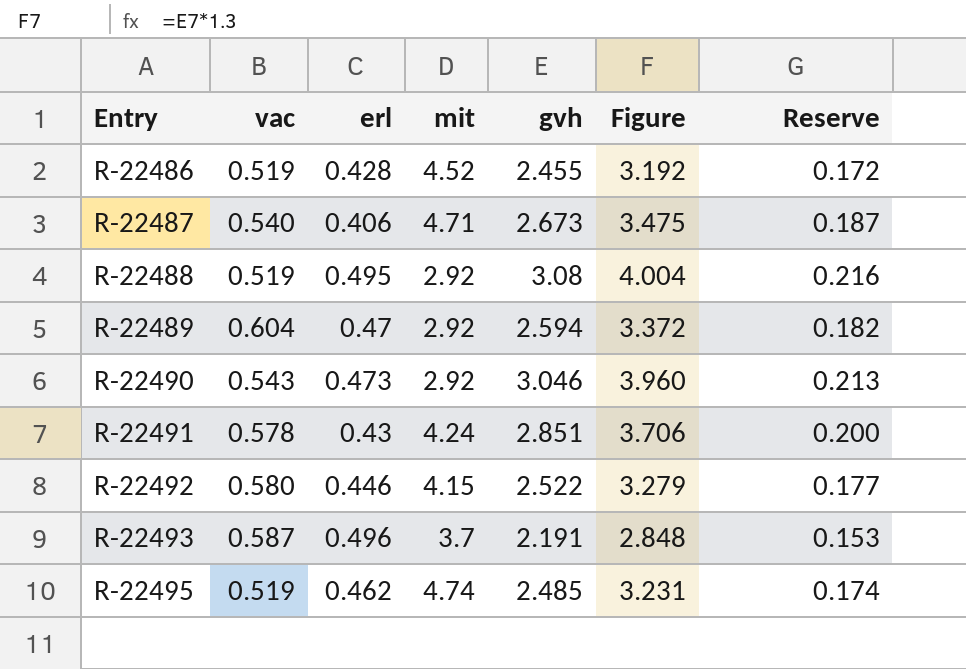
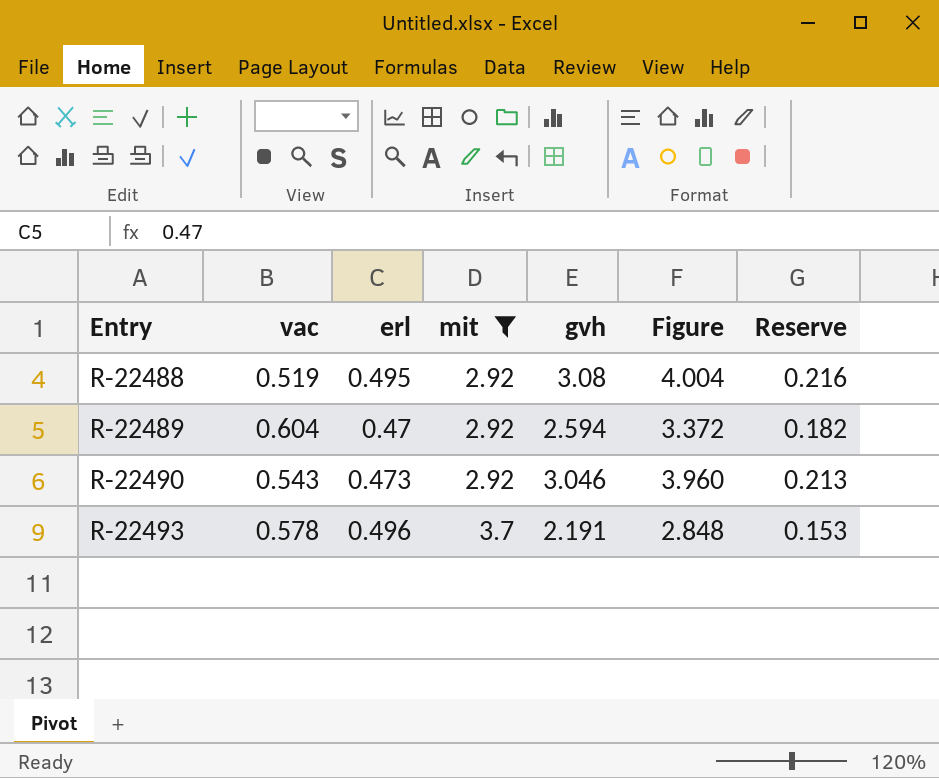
filter: none -> mit <= 3.7
R-22493 | vac: 0.587 -> 0.578

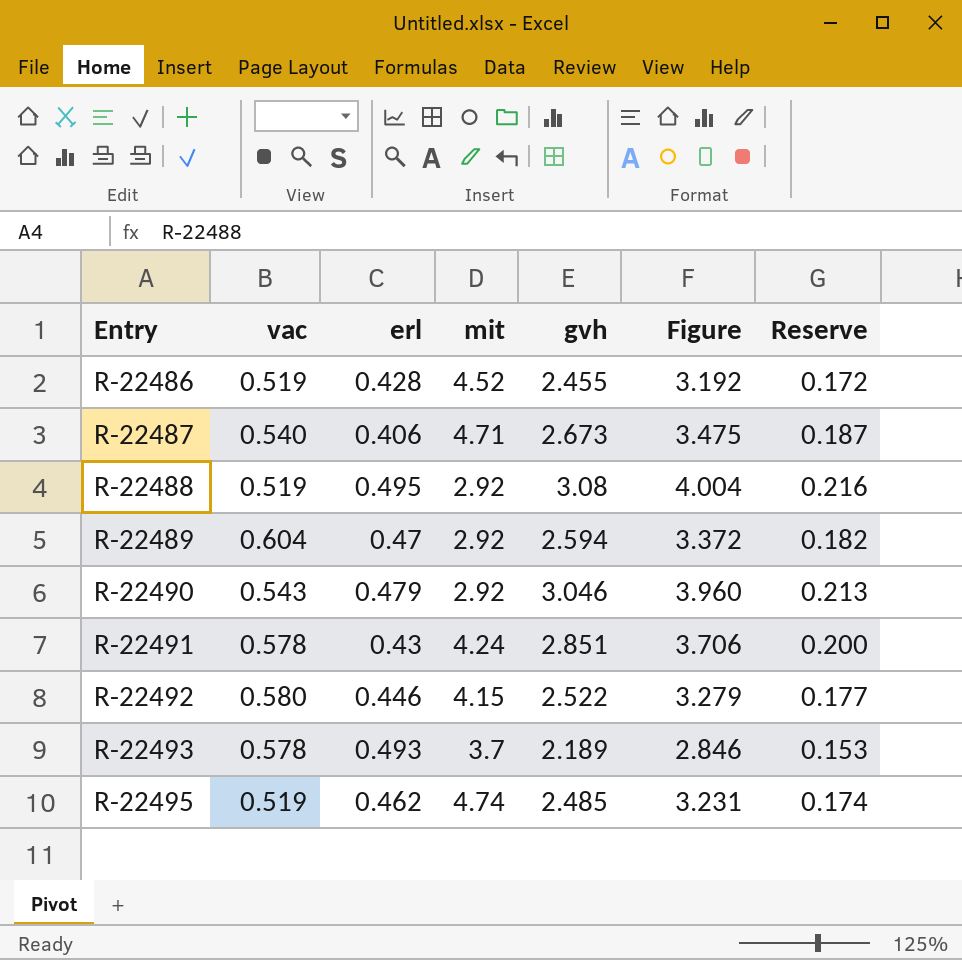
filter: mit <= 3.7 -> none
R-22490 | erl: 0.473 -> 0.479
R-22493 | erl: 0.496 -> 0.493
R-22493 | gvh: 2.191 -> 2.189
R-22493 | Figure: 2.848 -> 2.846

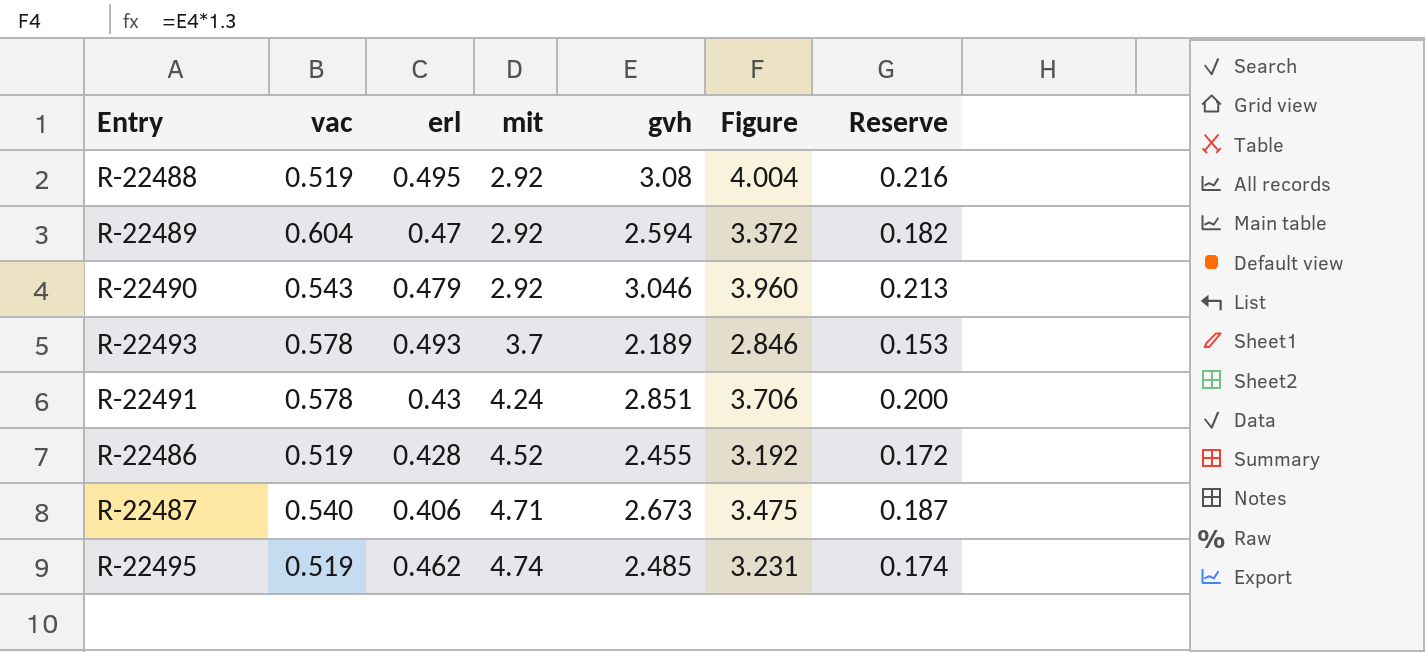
row order: Entry ascending -> mit ascending
row R-22492: 0.580 | 0.446 | 4.15 | 2.522 | 3.279 | 0.177 -> none

